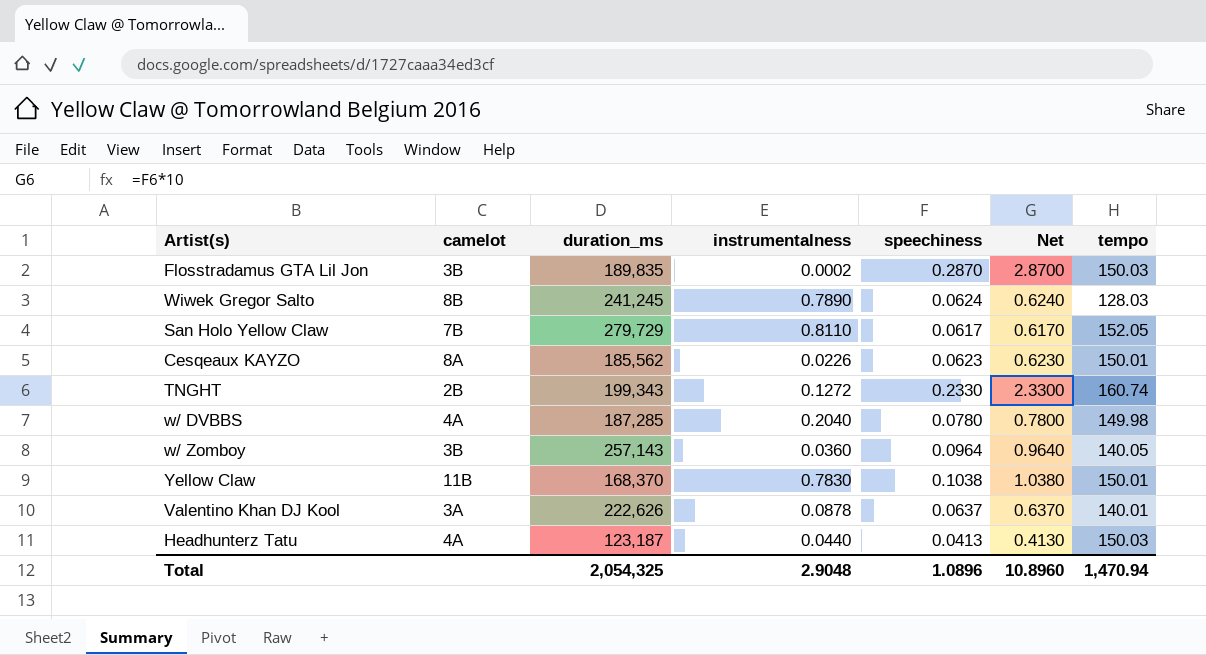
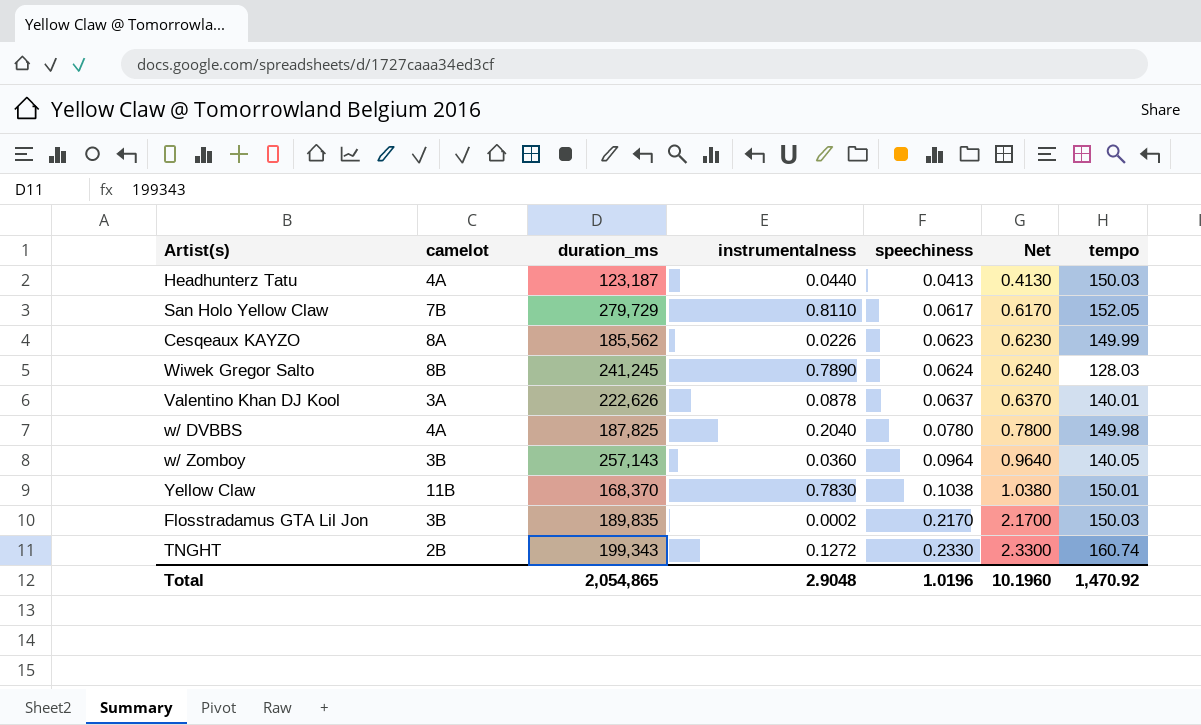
row order: none -> speechiness ascending
Cesqeaux KAYZO | tempo: 150.01 -> 149.99
w/ DVBBS | duration_ms: 187,285 -> 187,825
Flosstradamus GTA Lil Jon | speechiness: 0.2870 -> 0.2170
Flosstradamus GTA Lil Jon | Net: 2.8700 -> 2.1700
Total | duration_ms: 2,054,325 -> 2,054,865
Total | speechiness: 1.0896 -> 1.0196
Total | Net: 10.8960 -> 10.1960
Total | tempo: 1,470.94 -> 1,470.92

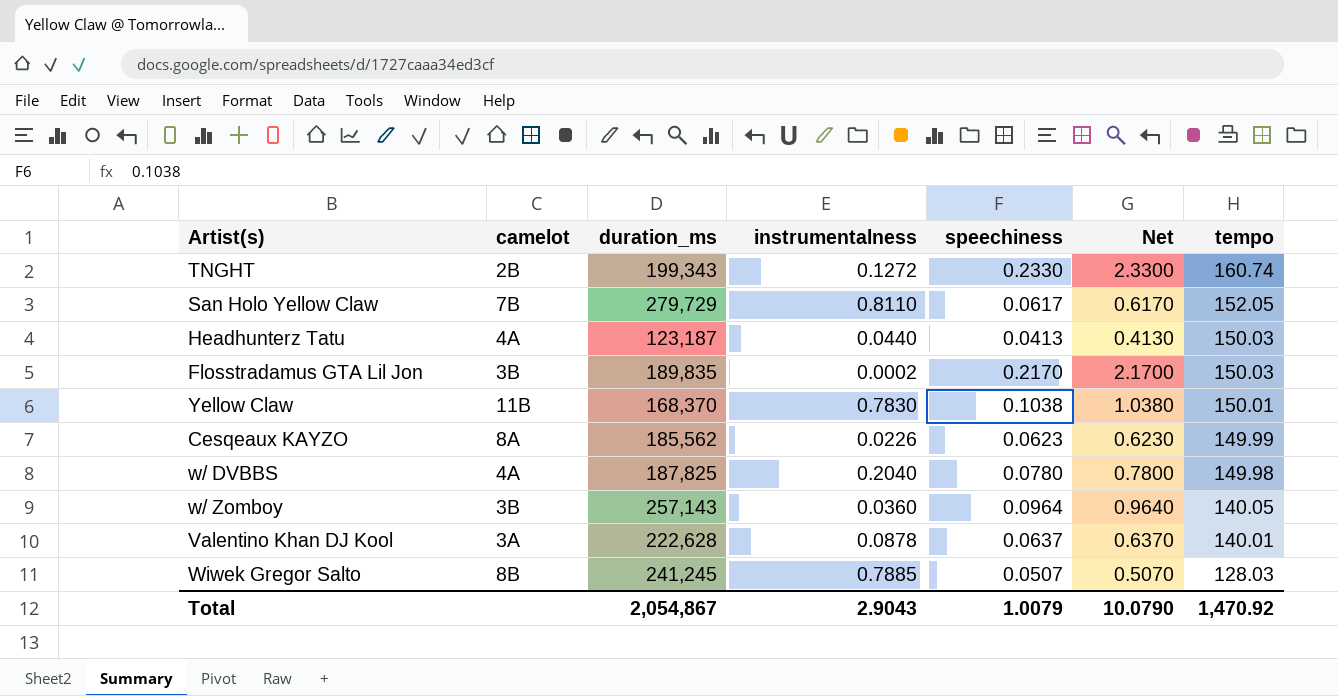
row order: speechiness ascending -> tempo descending
Valentino Khan DJ Kool | duration_ms: 222,626 -> 222,628
Wiwek Gregor Salto | instrumentalness: 0.7890 -> 0.7885
Wiwek Gregor Salto | speechiness: 0.0624 -> 0.0507
Wiwek Gregor Salto | Net: 0.6240 -> 0.5070
Total | duration_ms: 2,054,865 -> 2,054,867
Total | instrumentalness: 2.9048 -> 2.9043
Total | speechiness: 1.0196 -> 1.0079
Total | Net: 10.1960 -> 10.0790

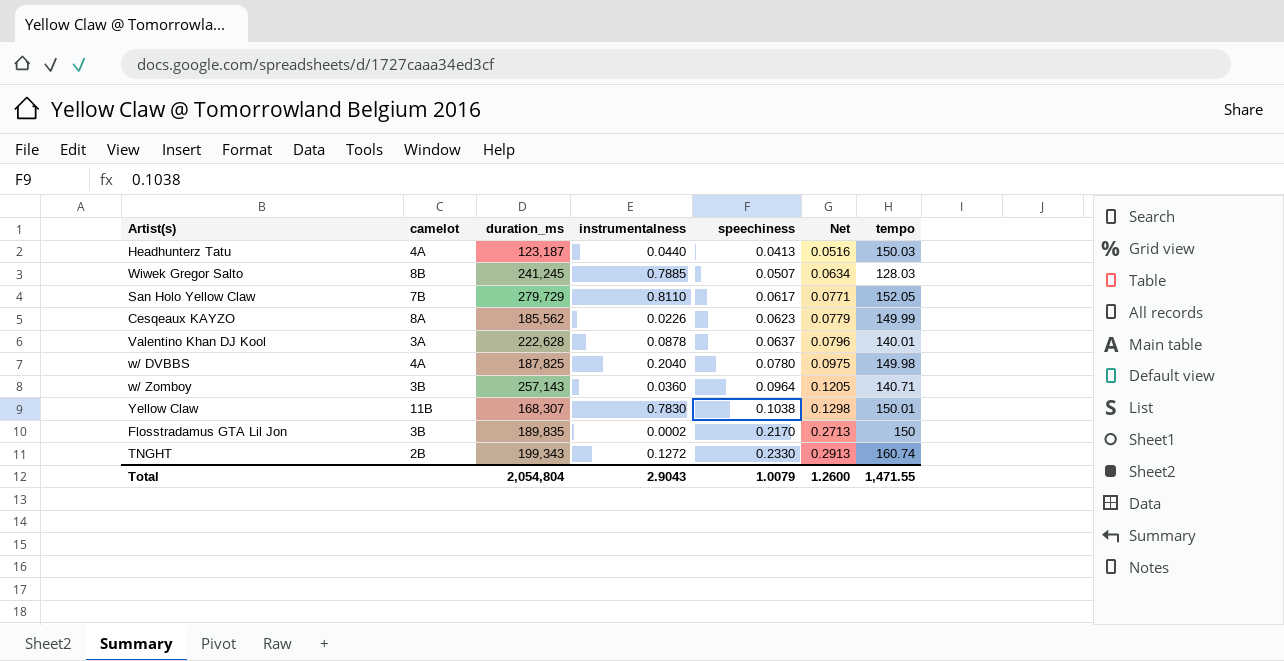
row order: tempo descending -> speechiness ascending
column Net | formula: [speechiness] * 10 -> [speechiness] * 1.25
w/ Zomboy | tempo: 140.05 -> 140.71
Yellow Claw | duration_ms: 168,370 -> 168,307
Flosstradamus GTA Lil Jon | tempo: 150.03 -> 150
Total | duration_ms: 2,054,867 -> 2,054,804
Total | Net: 10.0790 -> 1.2600
Total | tempo: 1,470.92 -> 1,471.55

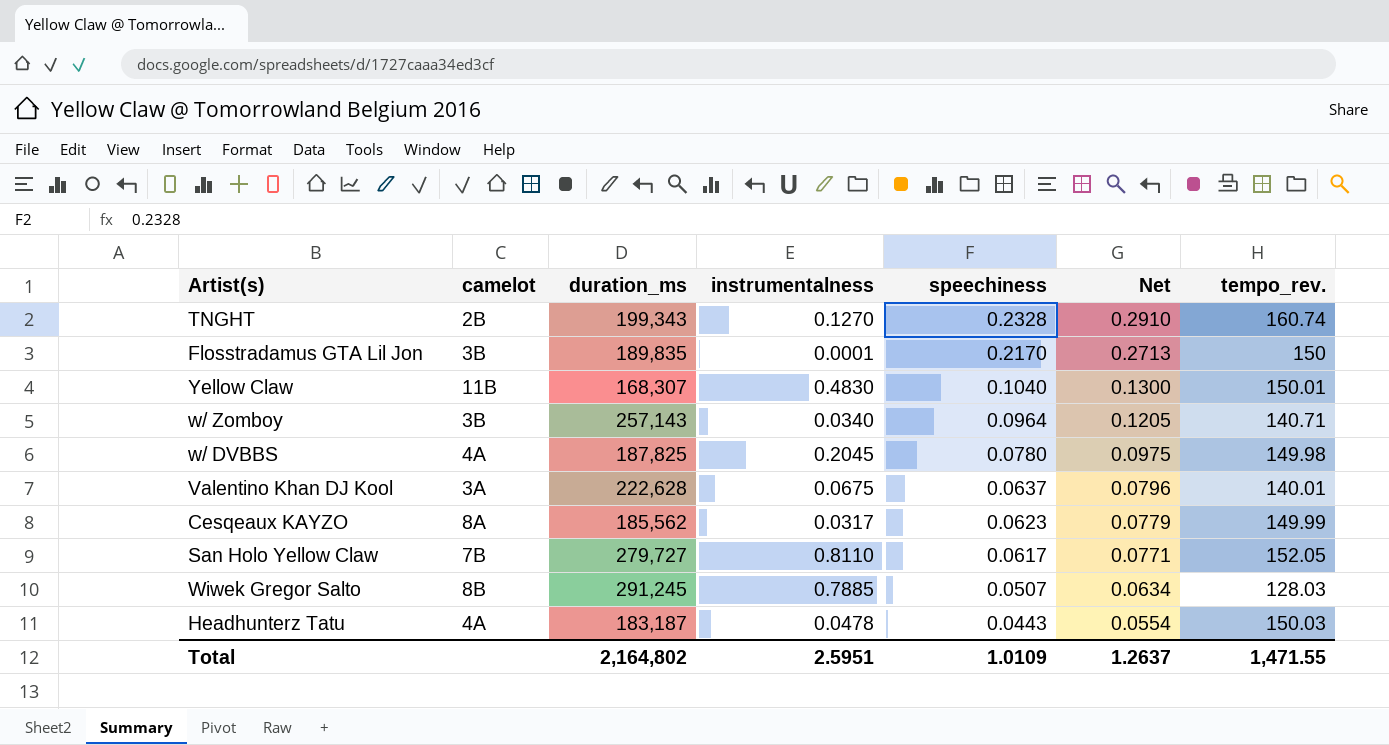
row order: speechiness ascending -> speechiness descending
column name: tempo -> tempo_rev.
TNGHT | instrumentalness: 0.1272 -> 0.1270
TNGHT | speechiness: 0.2330 -> 0.2328
TNGHT | Net: 0.2913 -> 0.2910
Flosstradamus GTA Lil Jon | instrumentalness: 0.0002 -> 0.0001
Yellow Claw | instrumentalness: 0.7830 -> 0.4830
Yellow Claw | speechiness: 0.1038 -> 0.1040
Yellow Claw | Net: 0.1298 -> 0.1300
w/ Zomboy | instrumentalness: 0.0360 -> 0.0340
w/ DVBBS | instrumentalness: 0.2040 -> 0.2045
Valentino Khan DJ Kool | instrumentalness: 0.0878 -> 0.0675
Cesqeaux KAYZO | instrumentalness: 0.0226 -> 0.0317
San Holo Yellow Claw | duration_ms: 279,729 -> 279,727
Wiwek Gregor Salto | duration_ms: 241,245 -> 291,245
Headhunterz Tatu | duration_ms: 123,187 -> 183,187
Headhunterz Tatu | instrumentalness: 0.0440 -> 0.0478
Headhunterz Tatu | speechiness: 0.0413 -> 0.0443
Headhunterz Tatu | Net: 0.0516 -> 0.0554
Total | duration_ms: 2,054,804 -> 2,164,802
Total | instrumentalness: 2.9043 -> 2.5951
Total | speechiness: 1.0079 -> 1.0109
Total | Net: 1.2600 -> 1.2637

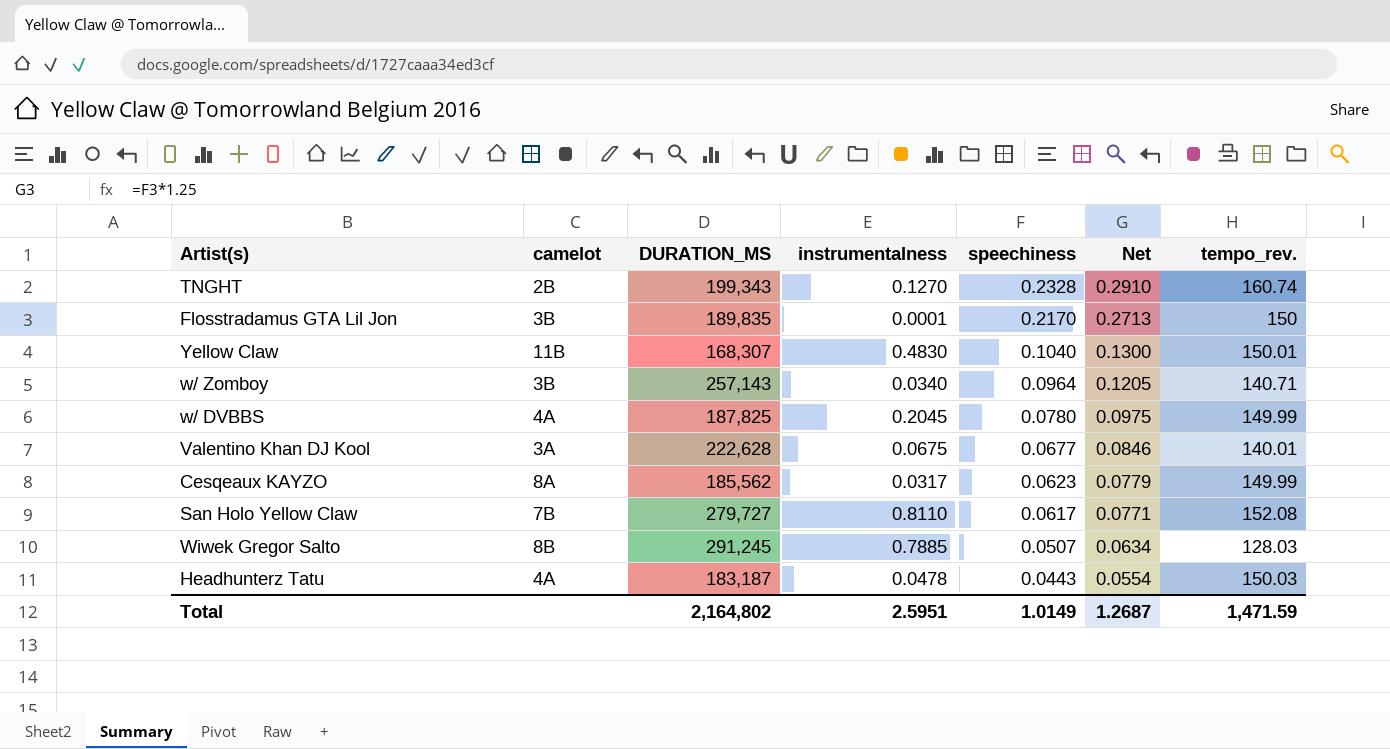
column name: duration_ms -> DURATION_MS
w/ DVBBS | tempo_rev.: 149.98 -> 149.99
Valentino Khan DJ Kool | speechiness: 0.0637 -> 0.0677
Valentino Khan DJ Kool | Net: 0.0796 -> 0.0846
San Holo Yellow Claw | tempo_rev.: 152.05 -> 152.08
Total | speechiness: 1.0109 -> 1.0149
Total | Net: 1.2637 -> 1.2687
Total | tempo_rev.: 1,471.55 -> 1,471.59

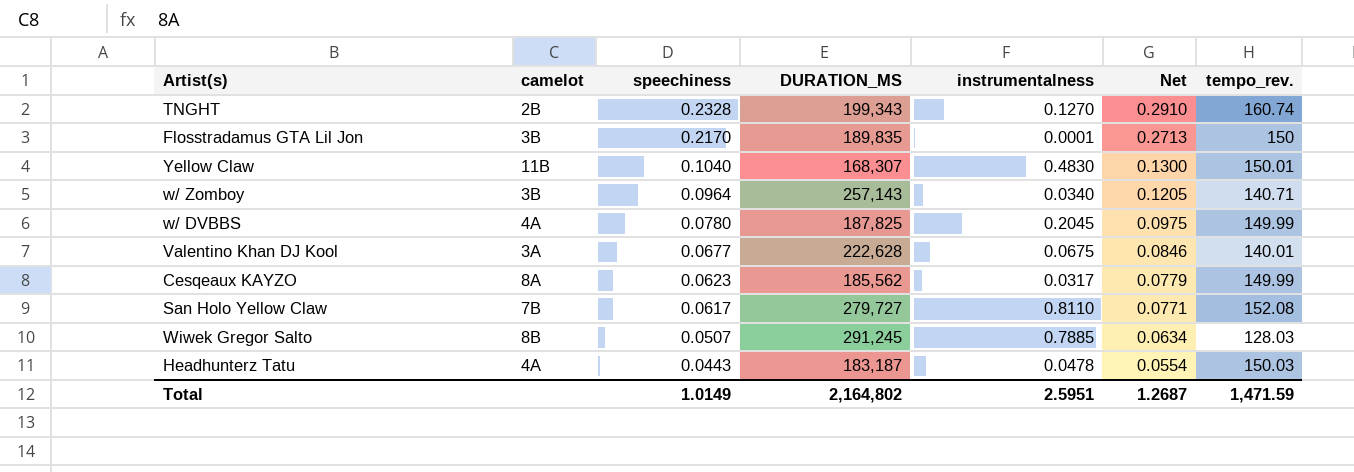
column speechiness | position: 5 -> 3

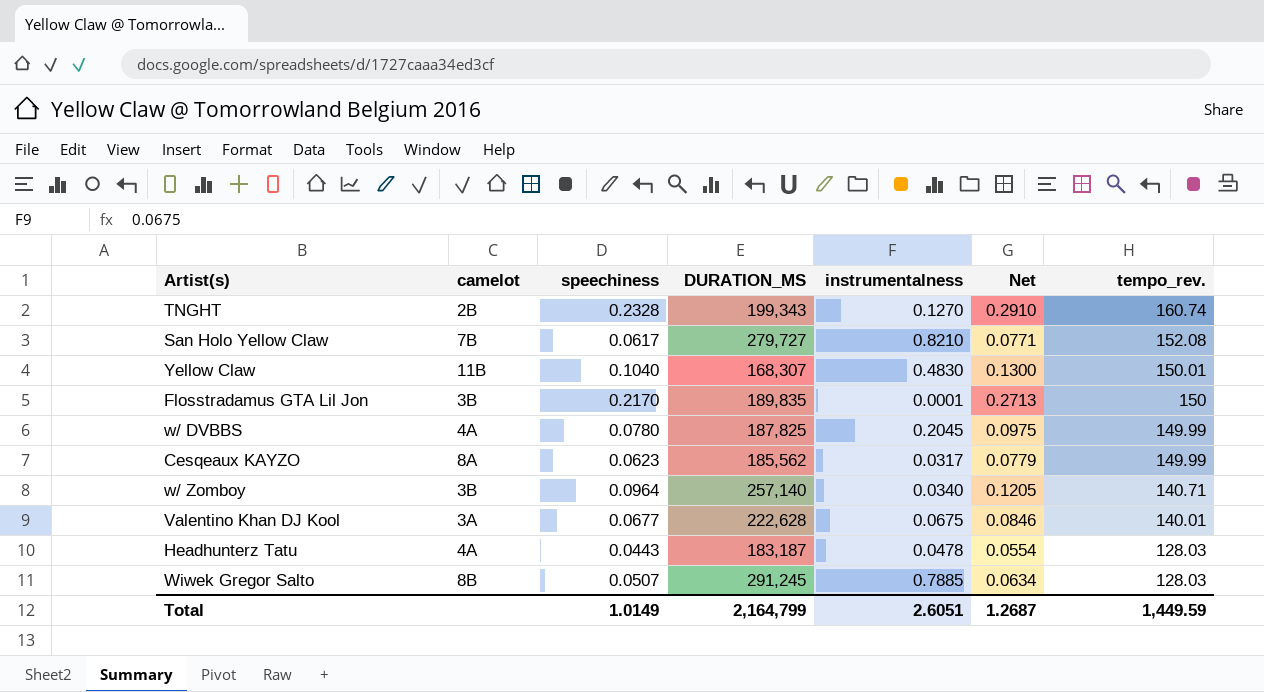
row order: speechiness descending -> tempo_rev. descending
San Holo Yellow Claw | instrumentalness: 0.8110 -> 0.8210
w/ Zomboy | DURATION_MS: 257,143 -> 257,140
Headhunterz Tatu | tempo_rev.: 150.03 -> 128.03
Total | DURATION_MS: 2,164,802 -> 2,164,799
Total | instrumentalness: 2.5951 -> 2.6051
Total | tempo_rev.: 1,471.59 -> 1,449.59

